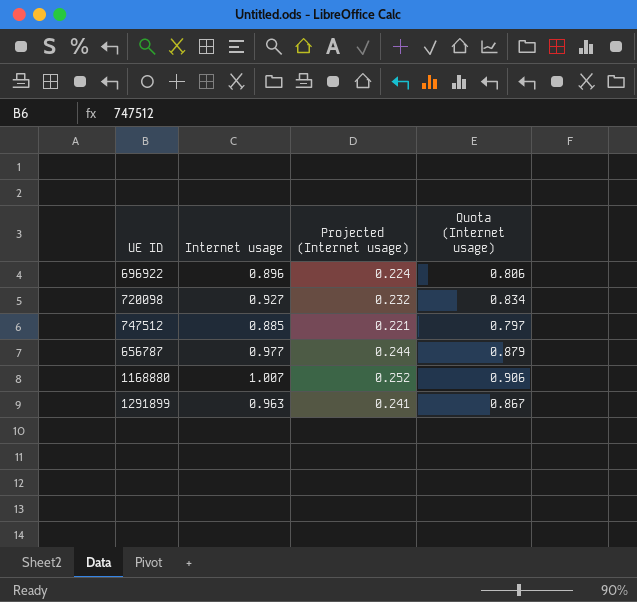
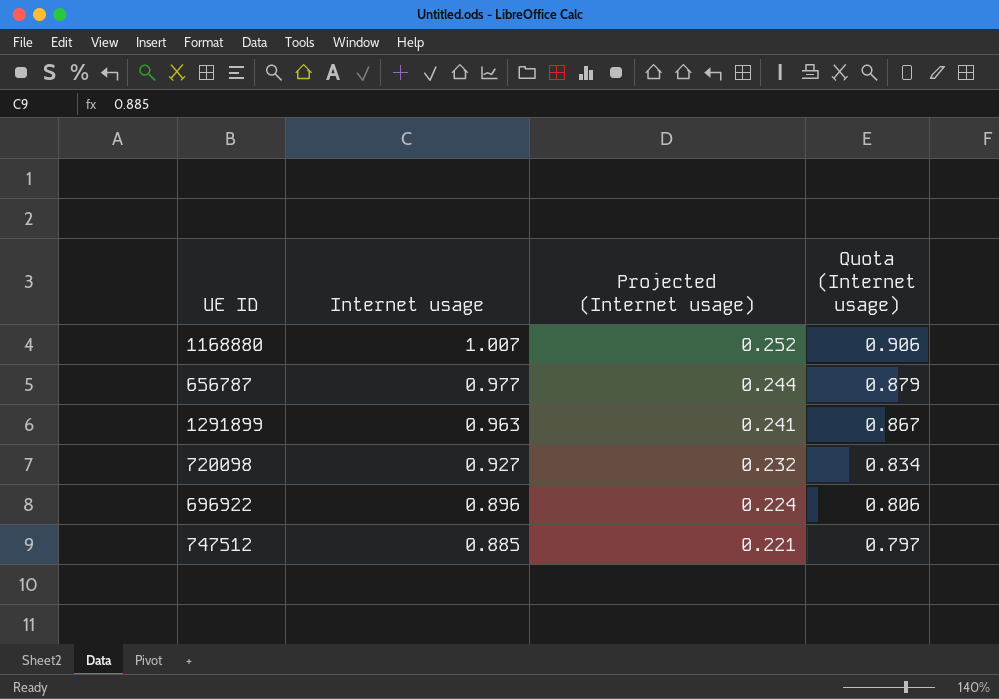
row order: none -> Internet usage descending

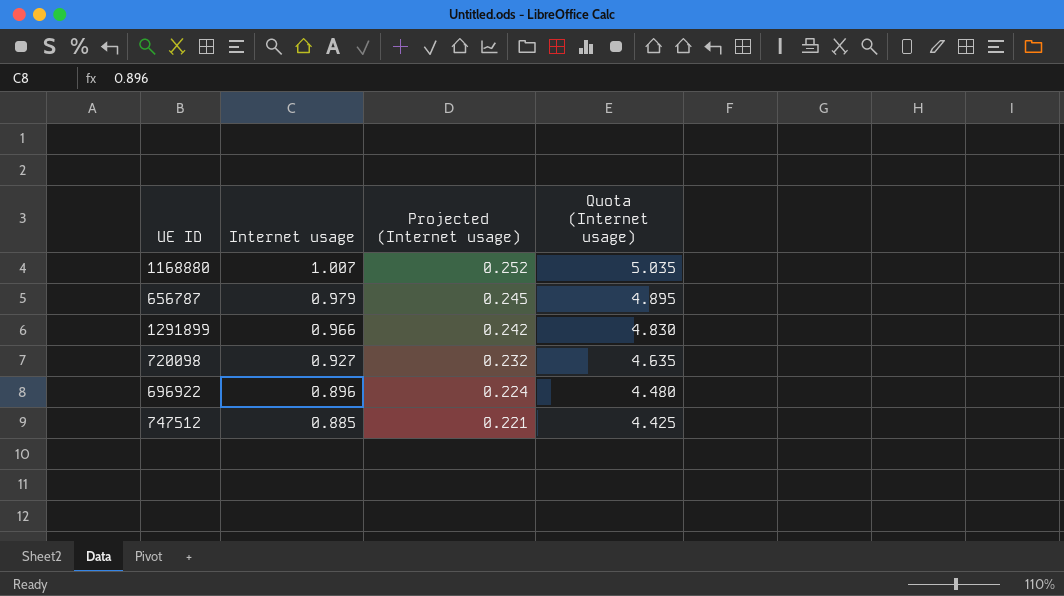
column Quota (Internet usage) | formula: [Internet usage] * 0.9 -> [Internet usage] * 5
656787 | Internet usage: 0.977 -> 0.979
656787 | Projected (Internet usage): 0.244 -> 0.245
1291899 | Internet usage: 0.963 -> 0.966
1291899 | Projected (Internet usage): 0.241 -> 0.242

